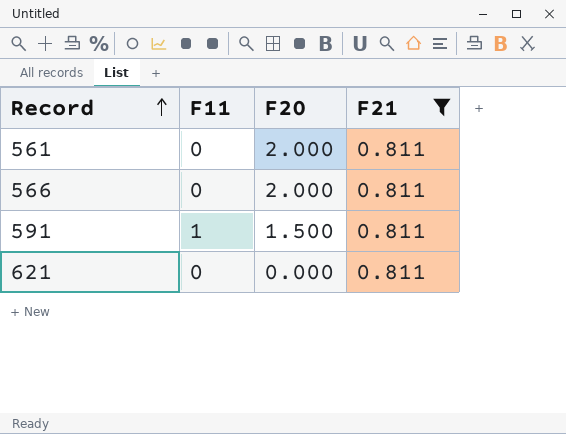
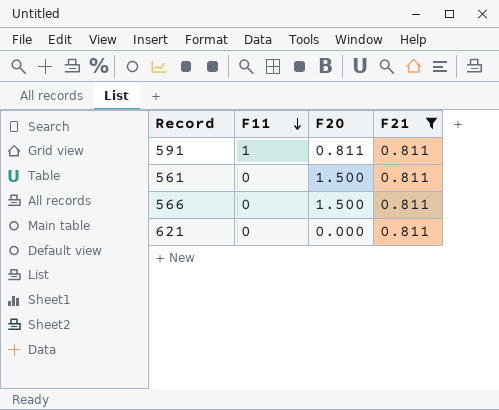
row order: Record ascending -> F11 descending
591 | F20: 1.500 -> 0.811
561 | F20: 2.000 -> 1.500
566 | F20: 2.000 -> 1.500

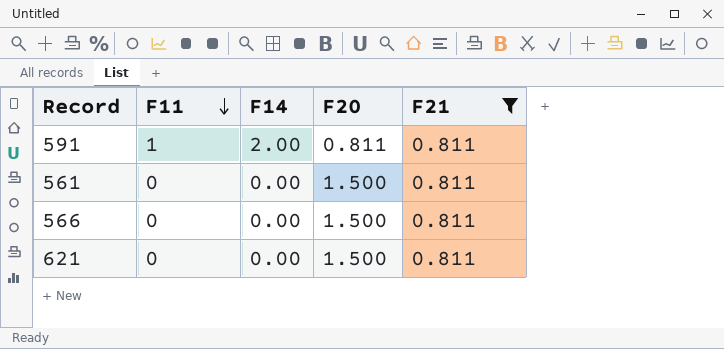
column F14 | position: none -> 3
621 | F20: 0.000 -> 1.500

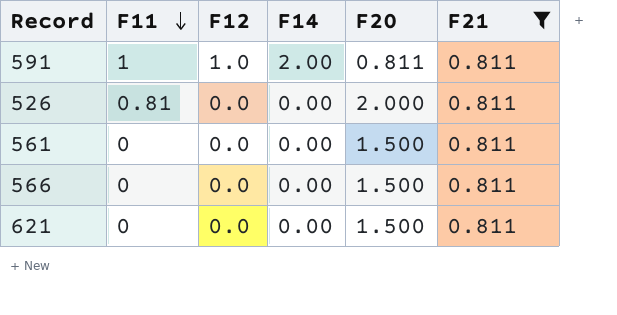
column F12 | position: none -> 3
row 526: none -> 0.81 | 0.0 | 0.00 | 2.000 | 0.811

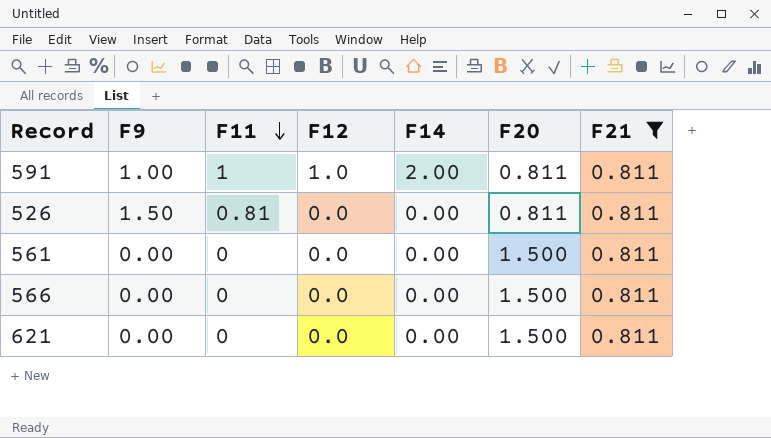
column F9 | position: none -> 2
526 | F20: 2.000 -> 0.811

